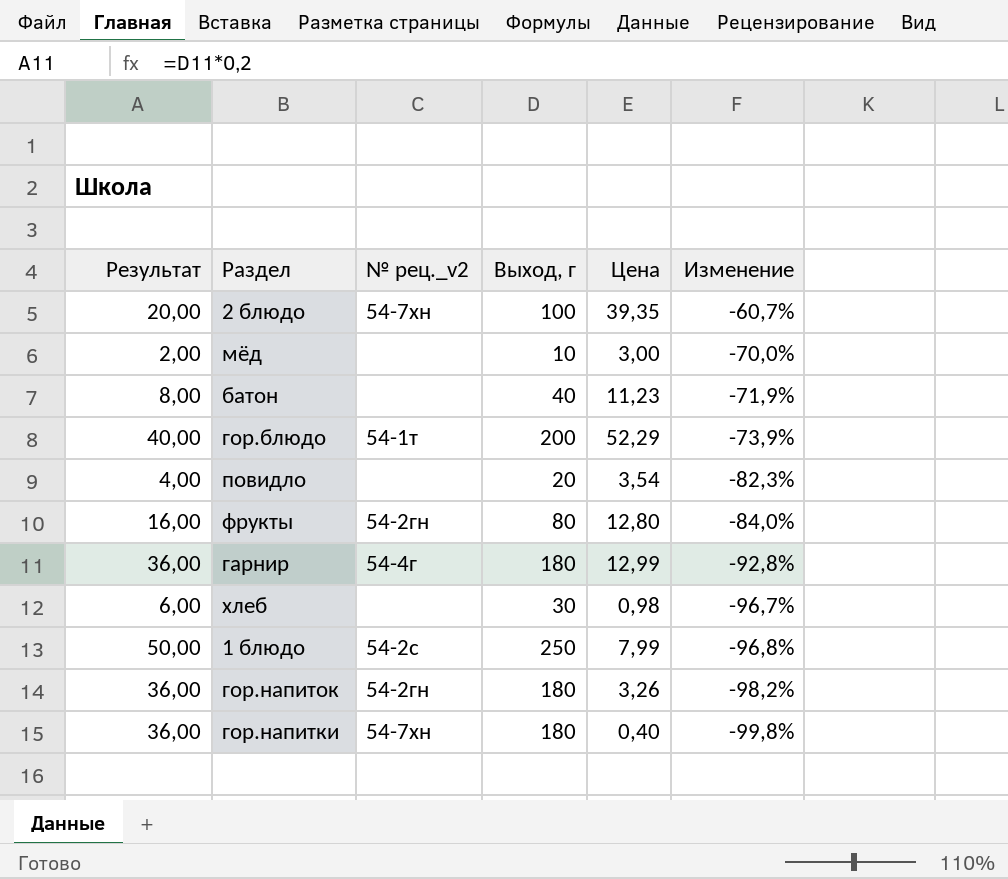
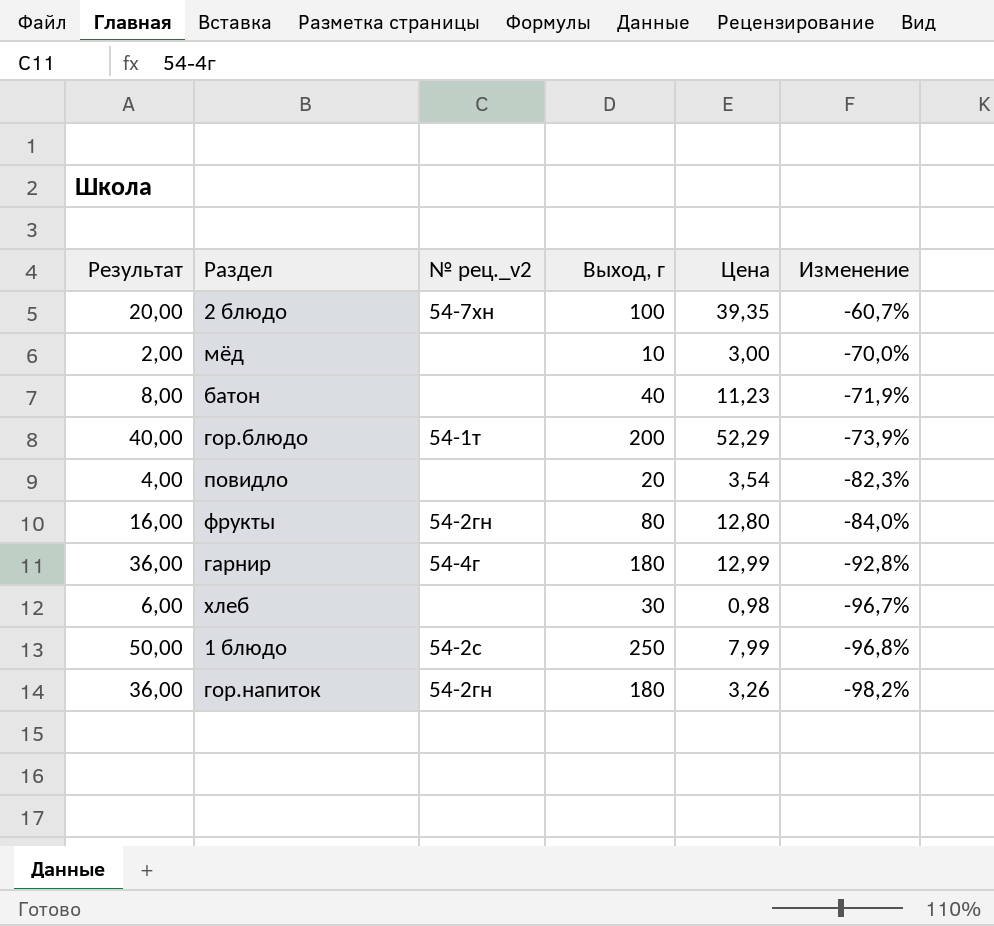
row гор.напитки: 36,00 | 54-7хн | 180 | 0,40 | -99,8% -> none

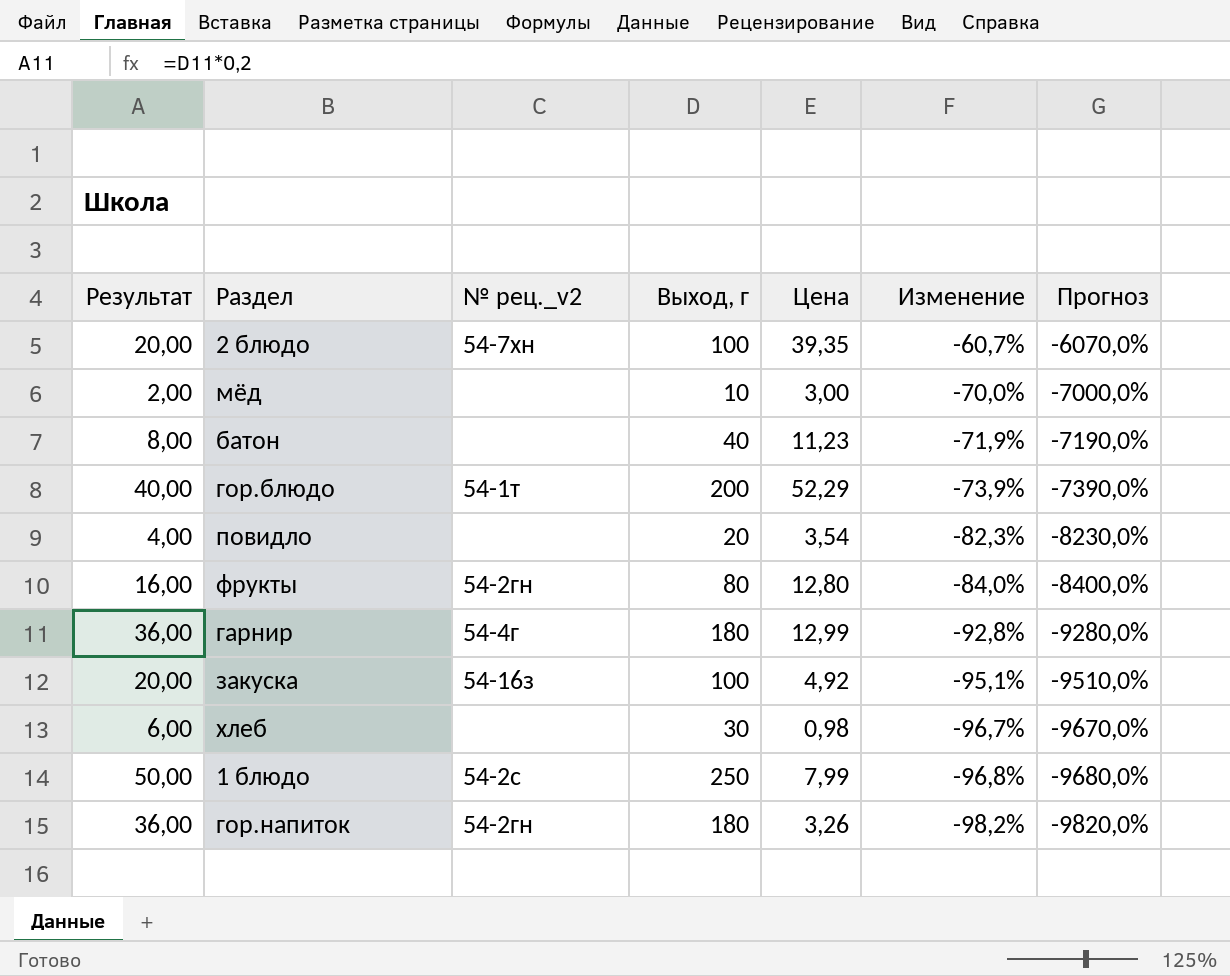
column Прогноз | formula: none -> [Изменение] * 100
row закуска: none -> 20,00 | 54-16з | 100 | 4,92 | -95,1% | -9510,0%

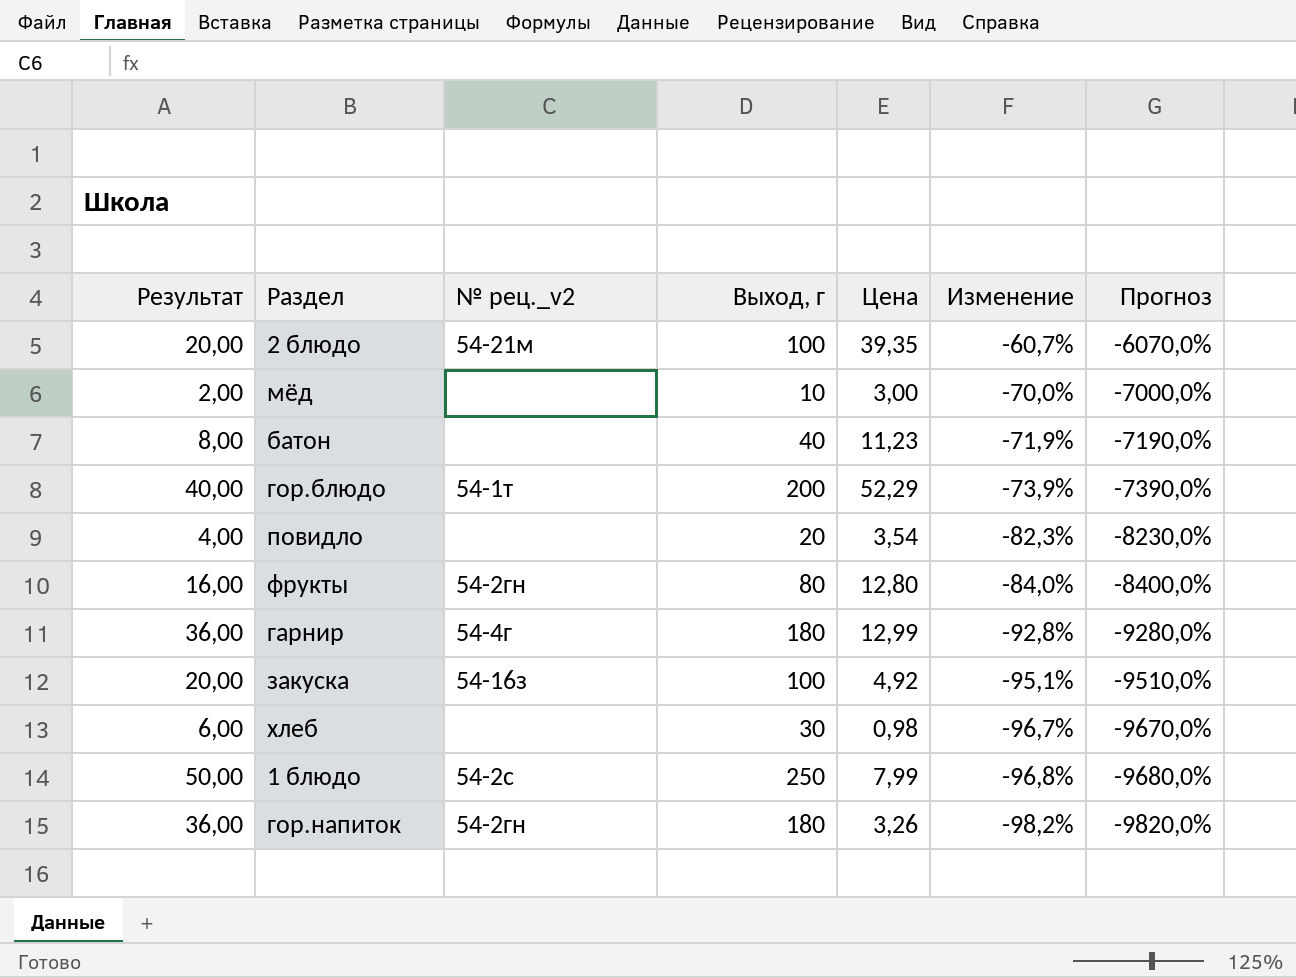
2 блюдо | № рец._v2: 54-7хн -> 54-21м

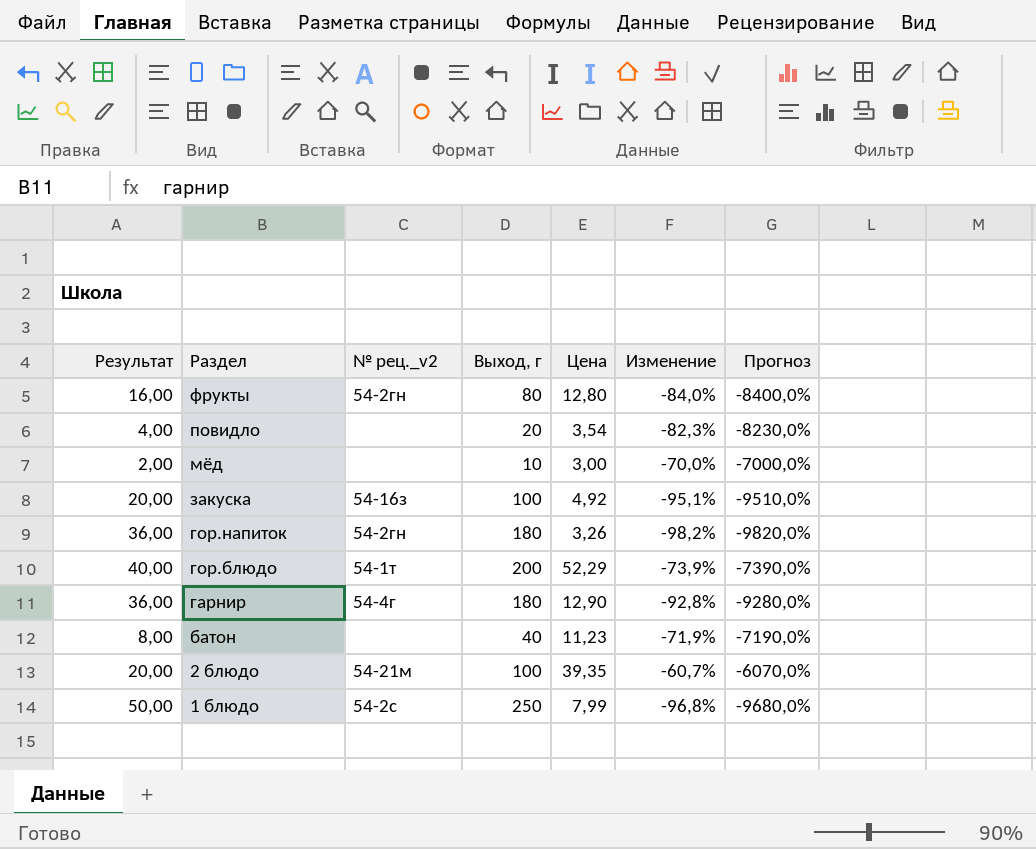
row order: Изменение descending -> Раздел descending
row хлеб: 6,00 | none | 30 | 0,98 | -96,7% | -9670,0% -> none
гарнир | Цена: 12,99 -> 12,90

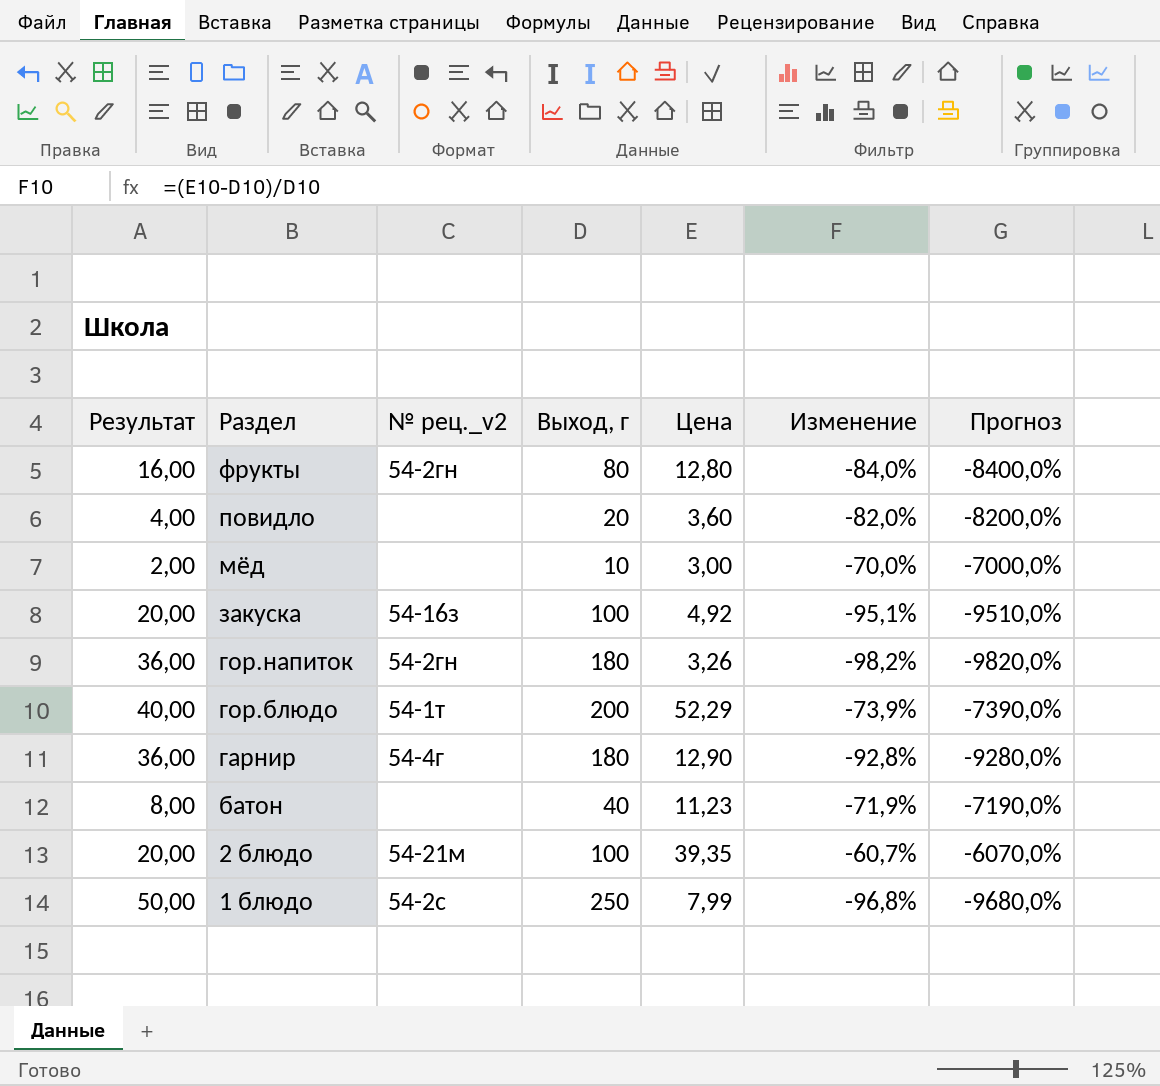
повидло | Цена: 3,54 -> 3,60
повидло | Изменение: -82,3% -> -82,0%
повидло | Прогноз: -8230,0% -> -8200,0%

